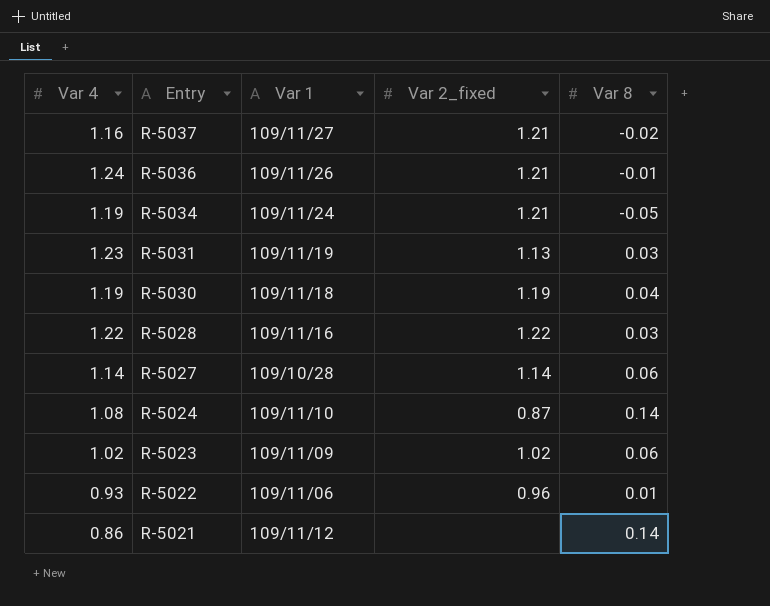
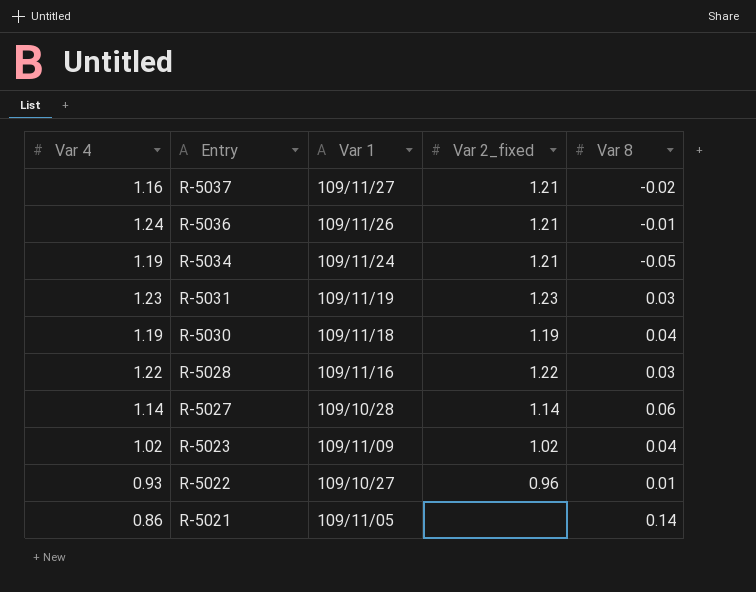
row R-5024: 1.08 | 109/11/10 | 0.87 | 0.14 -> none
R-5031 | Var 2_fixed: 1.13 -> 1.23
R-5023 | Var 8: 0.06 -> 0.04
R-5022 | Var 1: 109/11/06 -> 109/10/27
R-5021 | Var 1: 109/11/12 -> 109/11/05

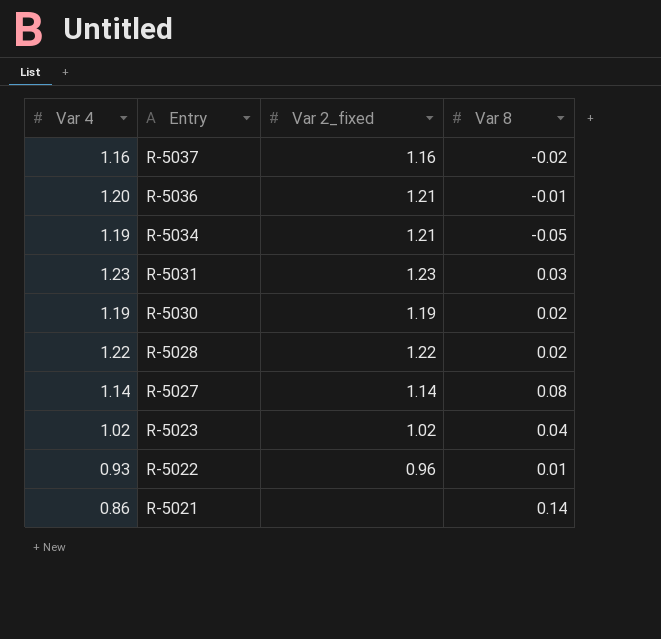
column Var 1 | position: 3 -> none
R-5037 | Var 2_fixed: 1.21 -> 1.16
R-5036 | Var 4: 1.24 -> 1.20
R-5030 | Var 8: 0.04 -> 0.02
R-5028 | Var 8: 0.03 -> 0.02
R-5027 | Var 8: 0.06 -> 0.08

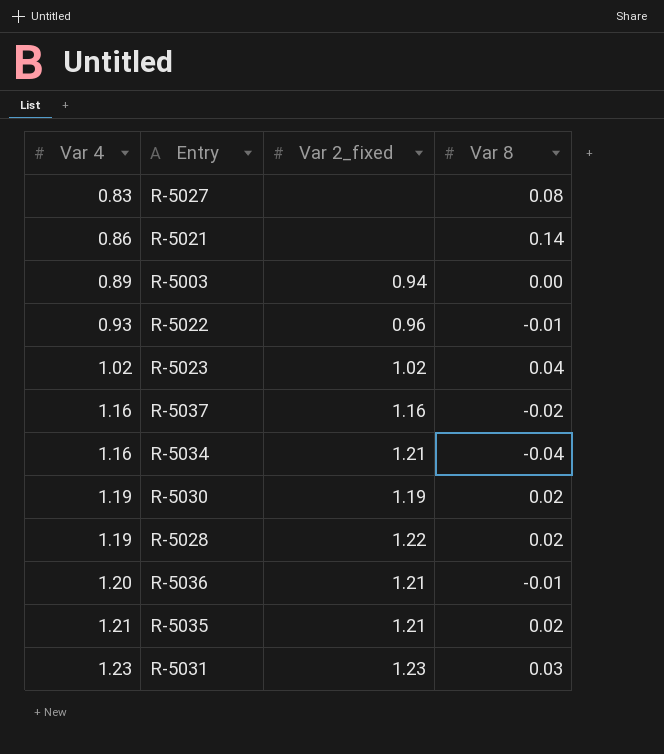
row order: Entry descending -> Var 4 ascending
R-5027 | Var 4: 1.14 -> 0.83
R-5027 | Var 2_fixed: 1.14 -> none
row R-5003: none -> 0.89 | 0.94 | 0.00
R-5022 | Var 8: 0.01 -> -0.01
R-5034 | Var 4: 1.19 -> 1.16
R-5034 | Var 8: -0.05 -> -0.04
R-5028 | Var 4: 1.22 -> 1.19
row R-5035: none -> 1.21 | 1.21 | 0.02

